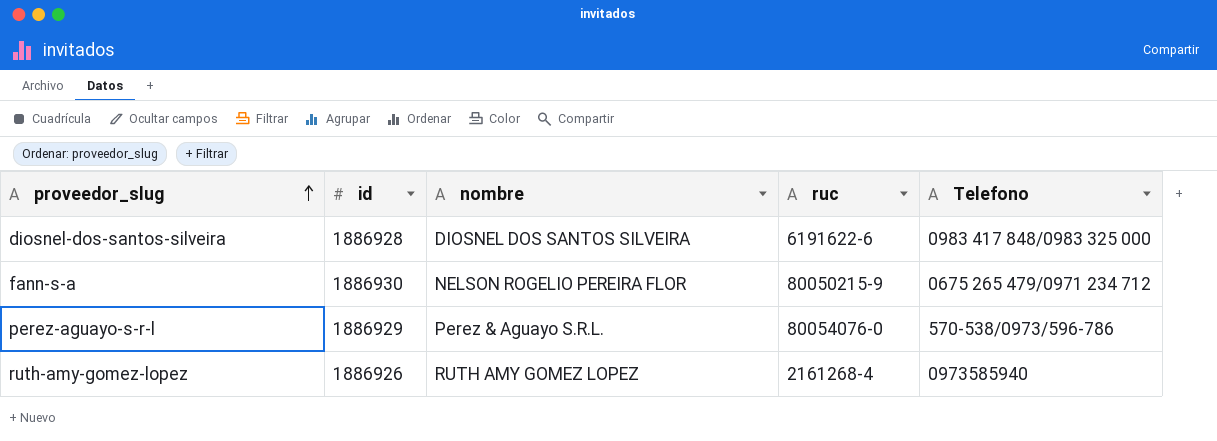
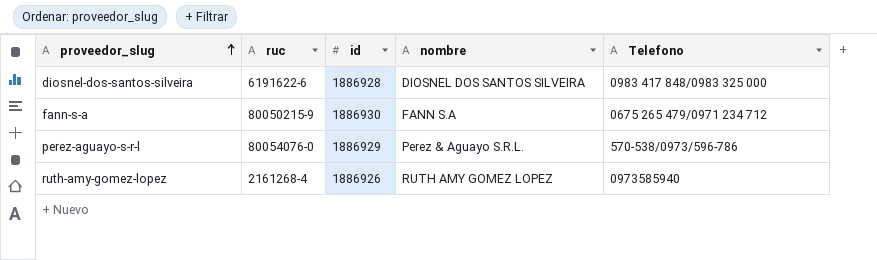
column ruc | position: 4 -> 2
fann-s-a | nombre: NELSON ROGELIO PEREIRA FLOR -> FANN S.A

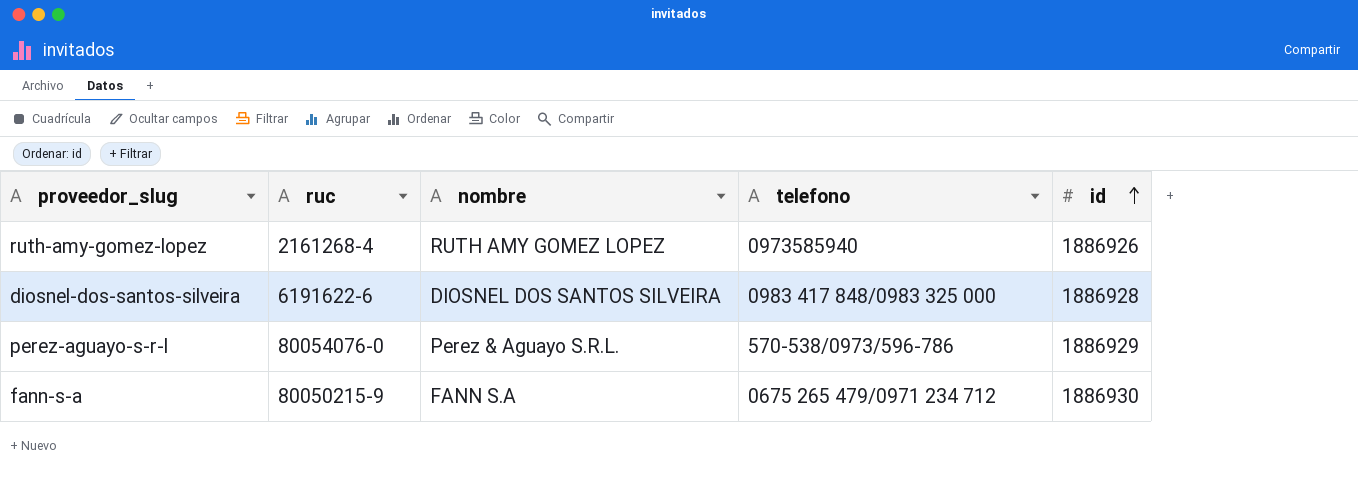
row order: proveedor_slug ascending -> id ascending
column name: Telefono -> telefono
column id | position: 3 -> 5

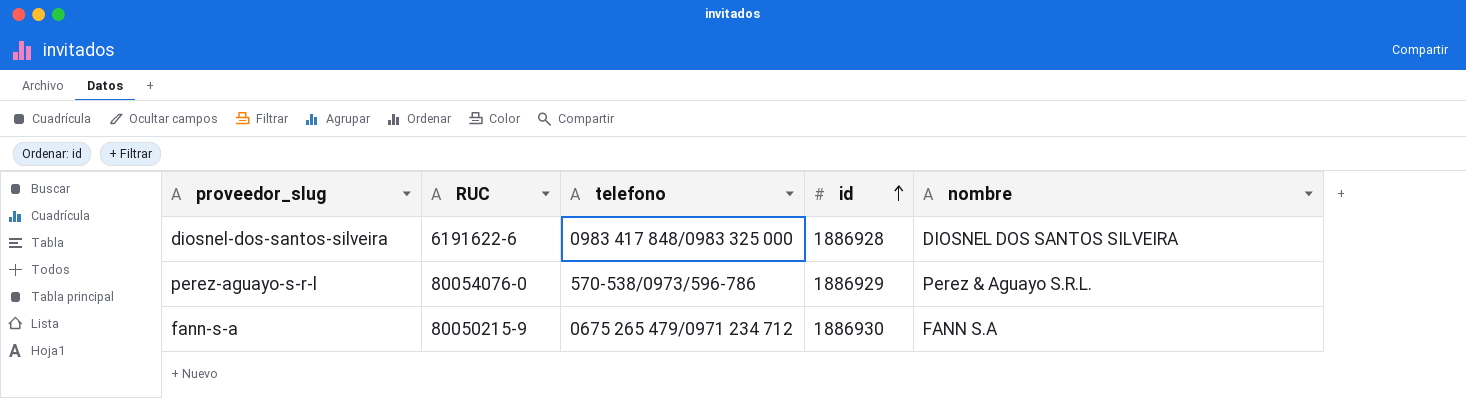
column name: ruc -> RUC
column nombre | position: 3 -> 5
row ruth-amy-gomez-lopez: 2161268-4 | RUTH AMY GOMEZ LOPEZ | 0973585940 | 1886926 -> none

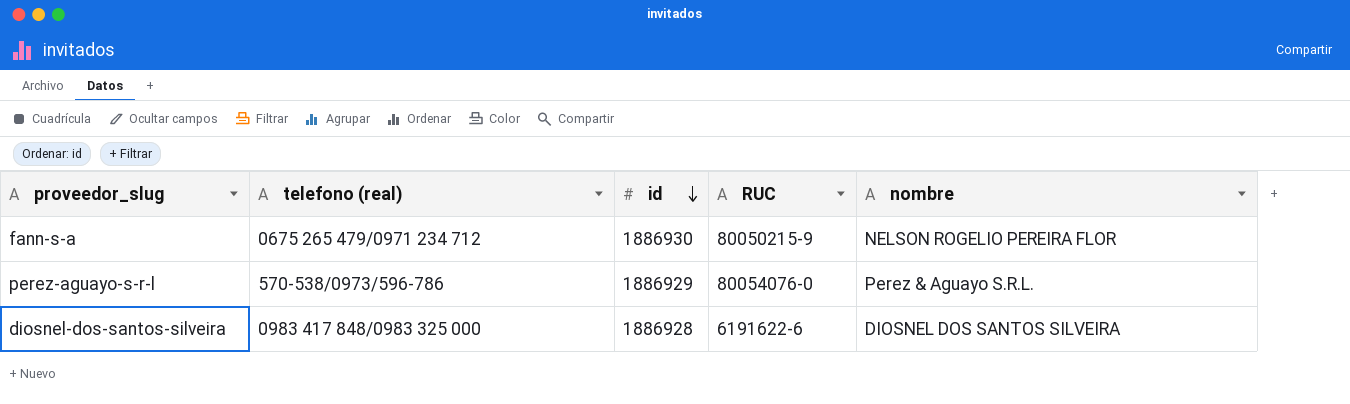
row order: id ascending -> id descending
column name: telefono -> telefono (real)
column RUC | position: 2 -> 4
fann-s-a | nombre: FANN S.A -> NELSON ROGELIO PEREIRA FLOR

